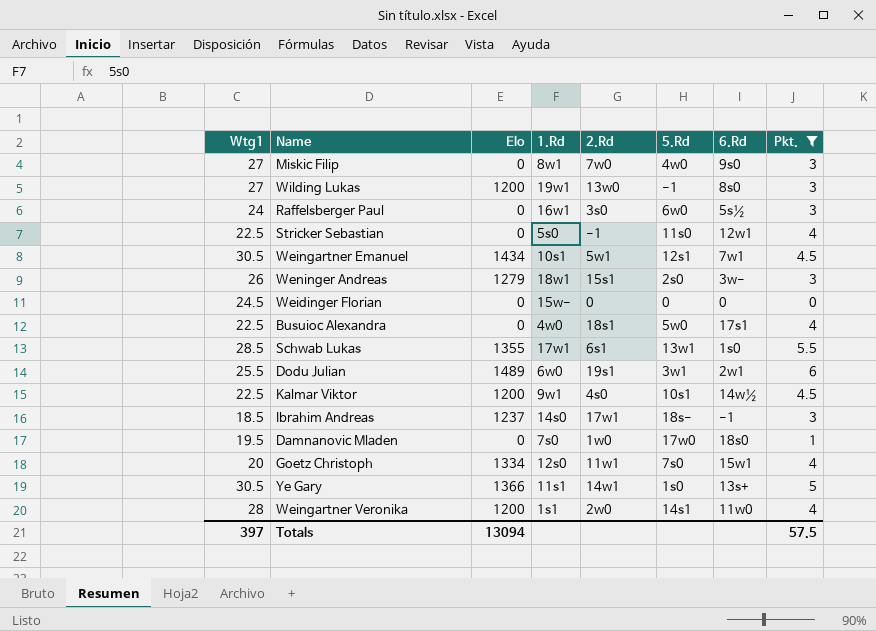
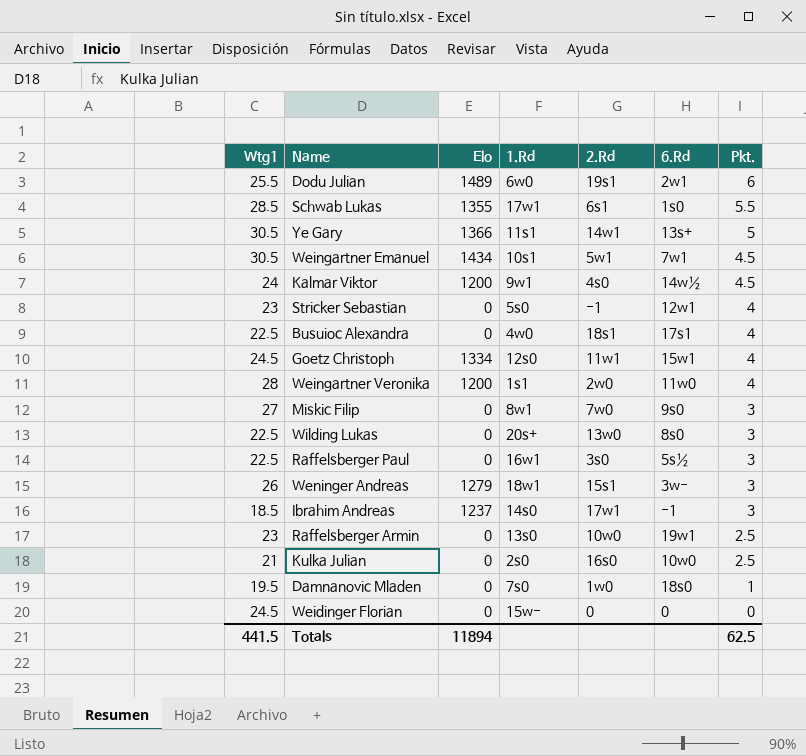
filter: Pkt. != 2.5 -> none
row order: none -> Pkt. descending
column 5.Rd | position: 6 -> none
Kalmar Viktor | Wtg1: 22.5 -> 24
Stricker Sebastian | Wtg1: 22.5 -> 23
Goetz Christoph | Wtg1: 20 -> 24.5
Wilding Lukas | Wtg1: 27 -> 22.5
Wilding Lukas | Elo: 1200 -> 0
Wilding Lukas | 1.Rd: 19w1 -> 20s+
Raffelsberger Paul | Wtg1: 24 -> 22.5
Totals | Wtg1: 397 -> 441.5
Totals | Elo: 13094 -> 11894
Totals | Pkt.: 57.5 -> 62.5

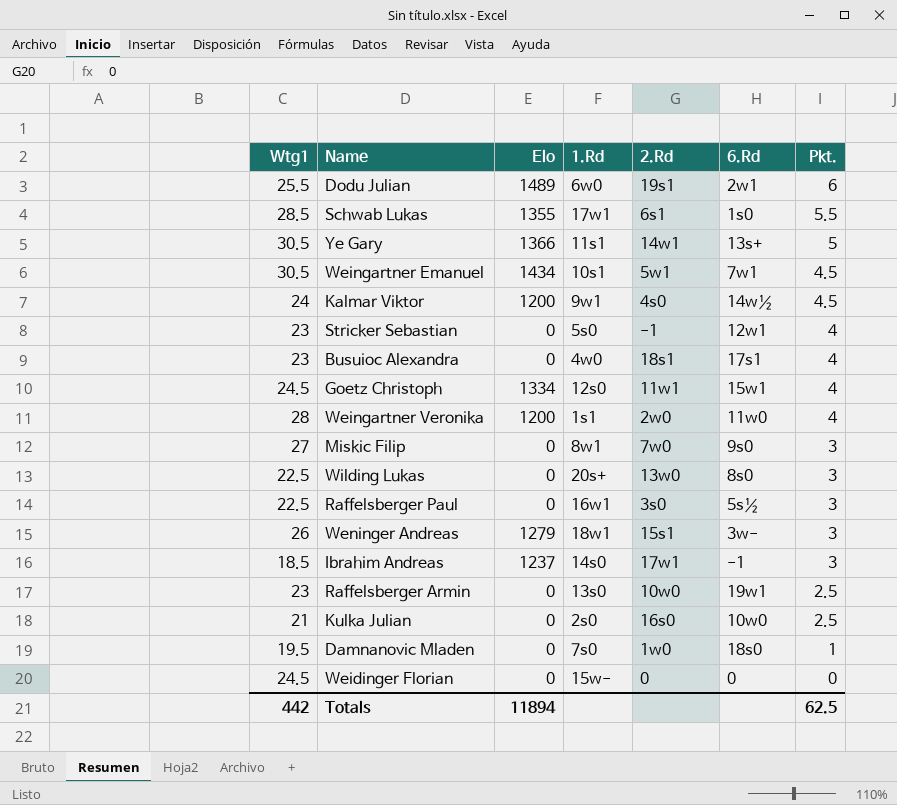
Busuioc Alexandra | Wtg1: 22.5 -> 23
Totals | Wtg1: 441.5 -> 442

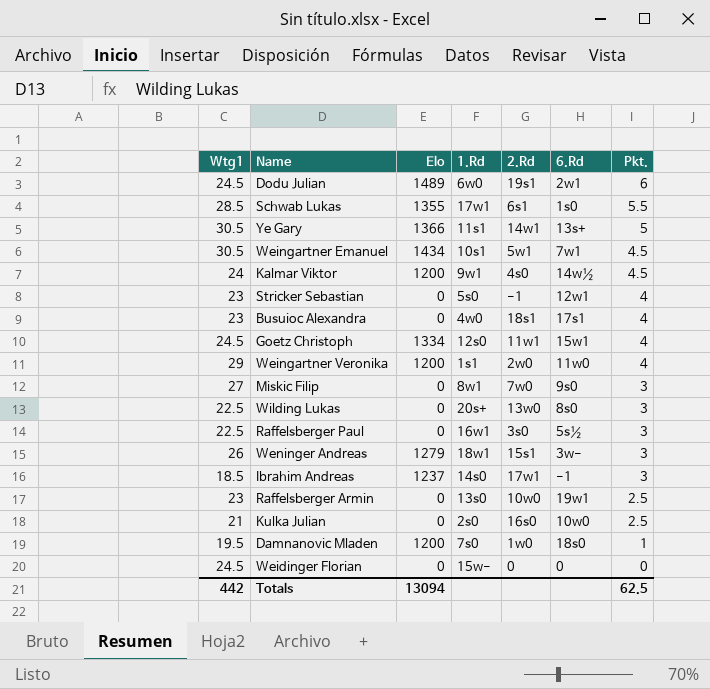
Dodu Julian | Wtg1: 25.5 -> 24.5
Weingartner Veronika | Wtg1: 28 -> 29
Damnanovic Mladen | Elo: 0 -> 1200
Totals | Elo: 11894 -> 13094

